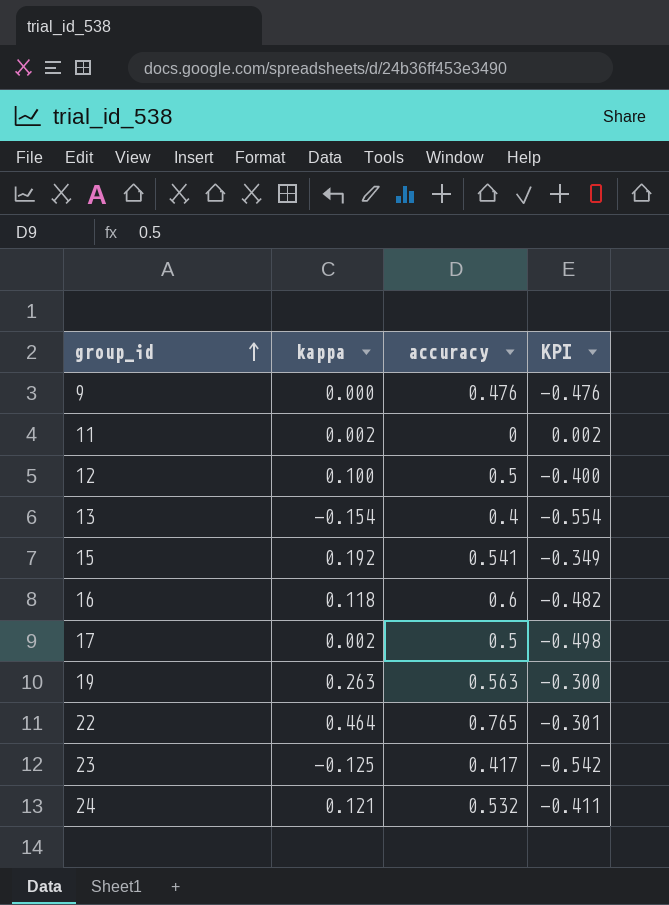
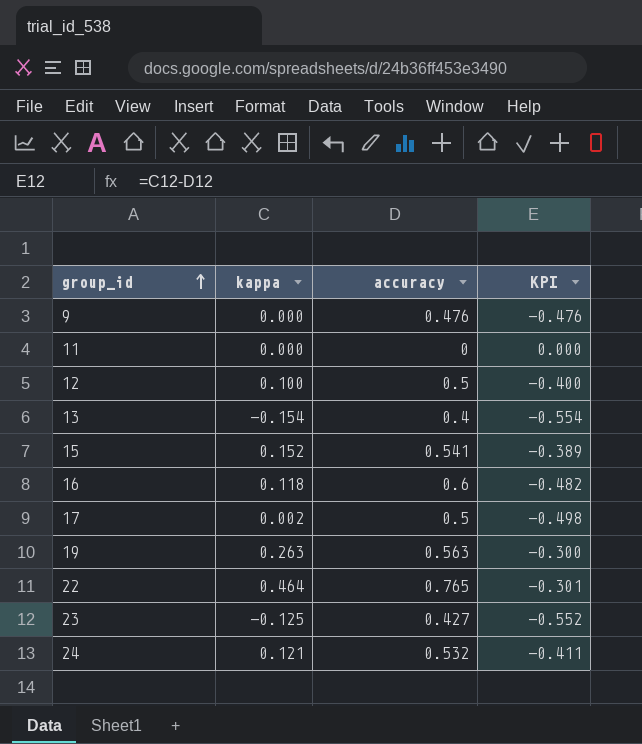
11 | kappa: 0.002 -> 0.000
11 | KPI: 0.002 -> 0.000
15 | kappa: 0.192 -> 0.152
15 | KPI: -0.349 -> -0.389
23 | accuracy: 0.417 -> 0.427
23 | KPI: -0.542 -> -0.552

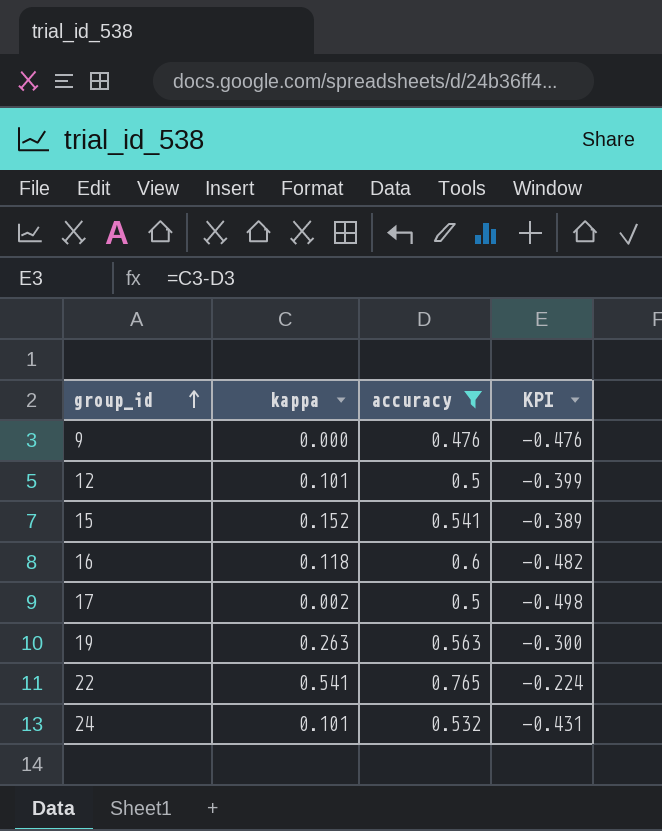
filter: none -> accuracy >= 0.476
12 | kappa: 0.100 -> 0.101
12 | KPI: -0.400 -> -0.399
22 | kappa: 0.464 -> 0.541
22 | KPI: -0.301 -> -0.224
24 | kappa: 0.121 -> 0.101
24 | KPI: -0.411 -> -0.431

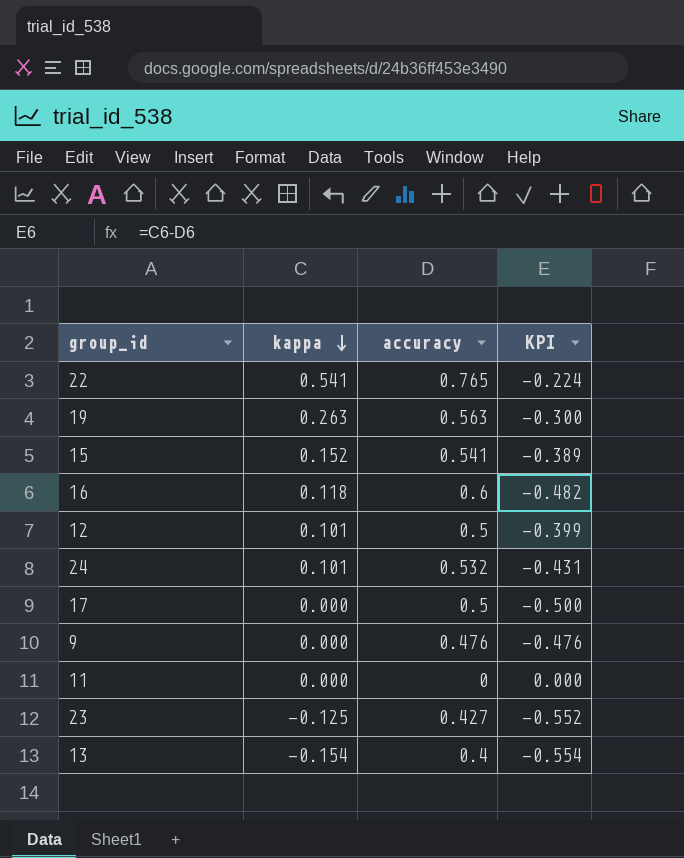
filter: accuracy >= 0.476 -> none
row order: group_id ascending -> kappa descending
17 | kappa: 0.002 -> 0.000
17 | KPI: -0.498 -> -0.500

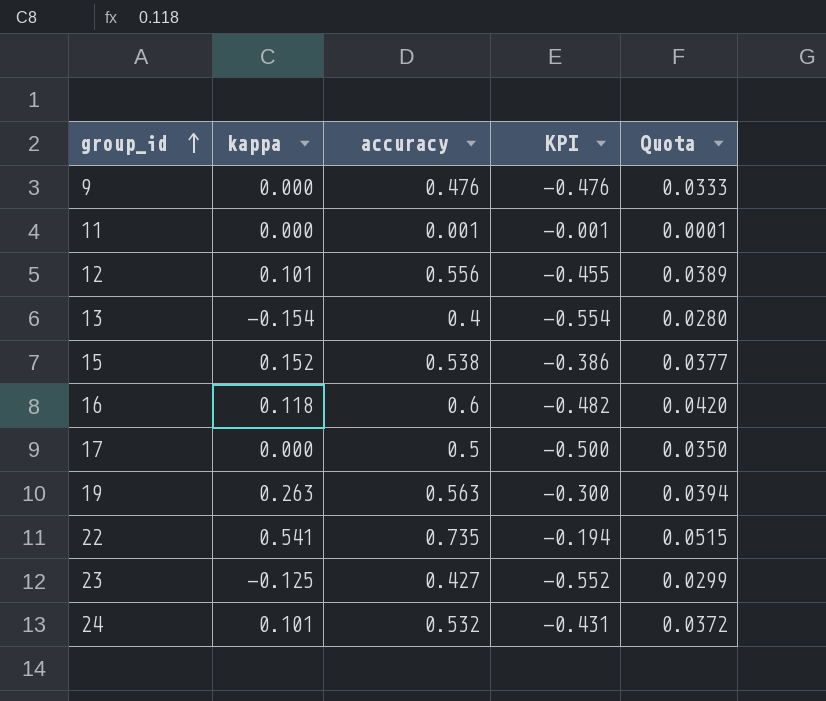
row order: kappa descending -> group_id ascending
column Quota | formula: none -> [accuracy] * 0.07
11 | accuracy: 0 -> 0.001
11 | KPI: 0.000 -> -0.001
12 | accuracy: 0.5 -> 0.556
12 | KPI: -0.399 -> -0.455
15 | accuracy: 0.541 -> 0.538
15 | KPI: -0.389 -> -0.386
22 | accuracy: 0.765 -> 0.735
22 | KPI: -0.224 -> -0.194

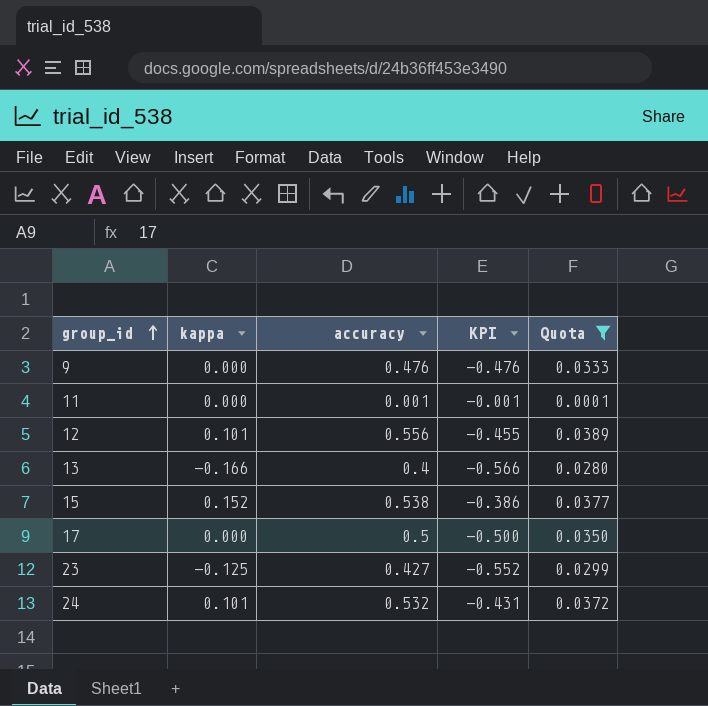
filter: none -> Quota <= 0.0389
13 | kappa: -0.154 -> -0.166
13 | KPI: -0.554 -> -0.566

